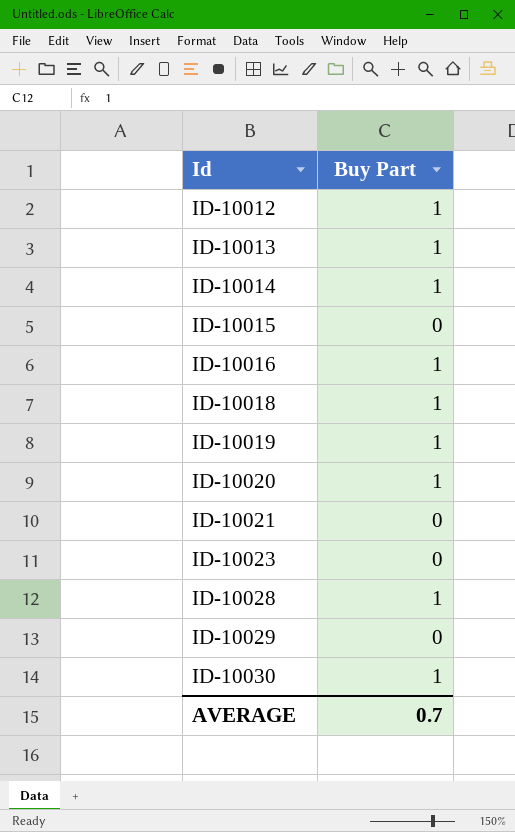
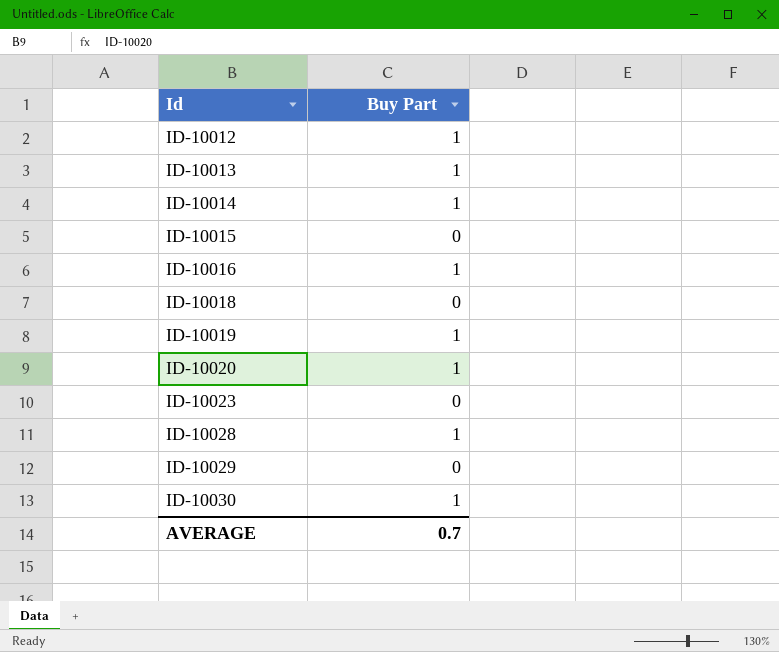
row ID-10021: 0 -> none
ID-10018 | Buy Part: 1 -> 0

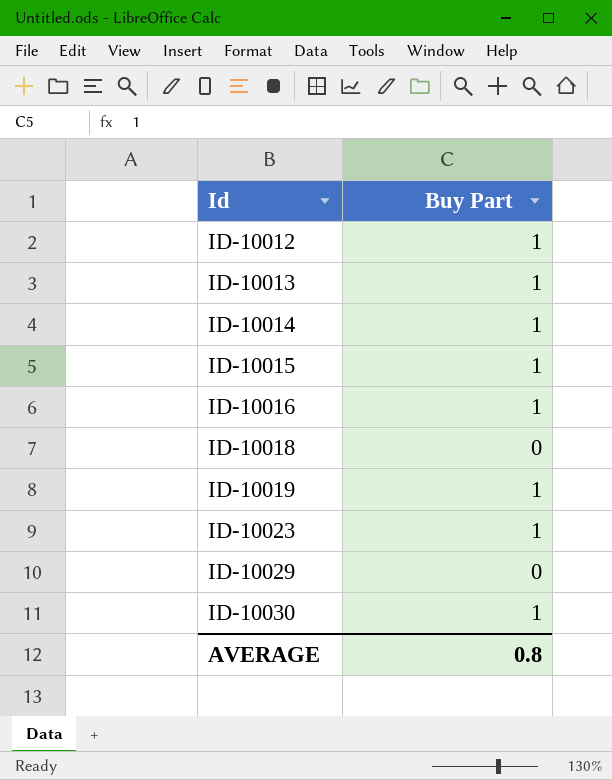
row ID-10020: 1 -> none
row ID-10028: 1 -> none
ID-10015 | Buy Part: 0 -> 1
ID-10023 | Buy Part: 0 -> 1
AVERAGE | Buy Part: 0.7 -> 0.8

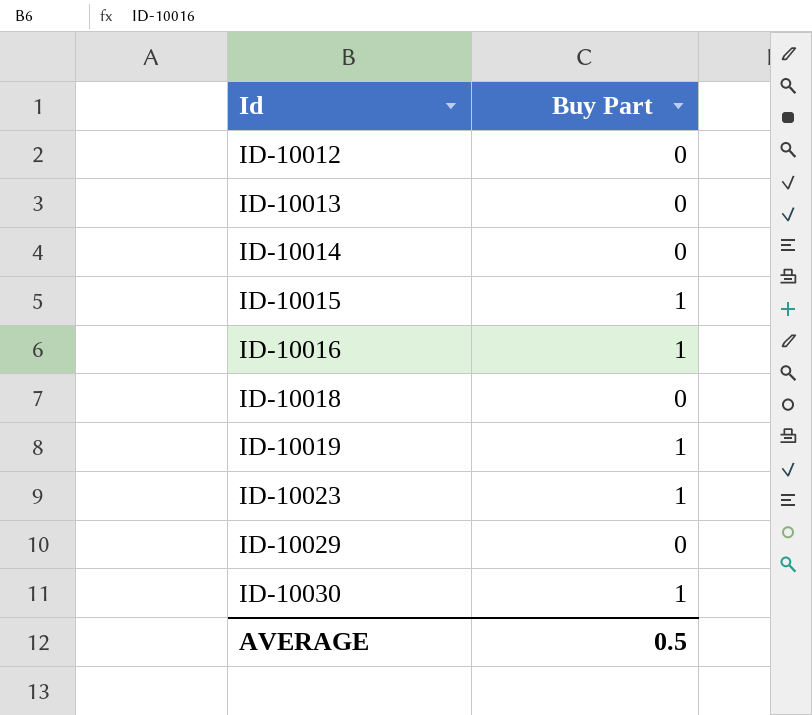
ID-10012 | Buy Part: 1 -> 0
ID-10013 | Buy Part: 1 -> 0
ID-10014 | Buy Part: 1 -> 0
AVERAGE | Buy Part: 0.8 -> 0.5

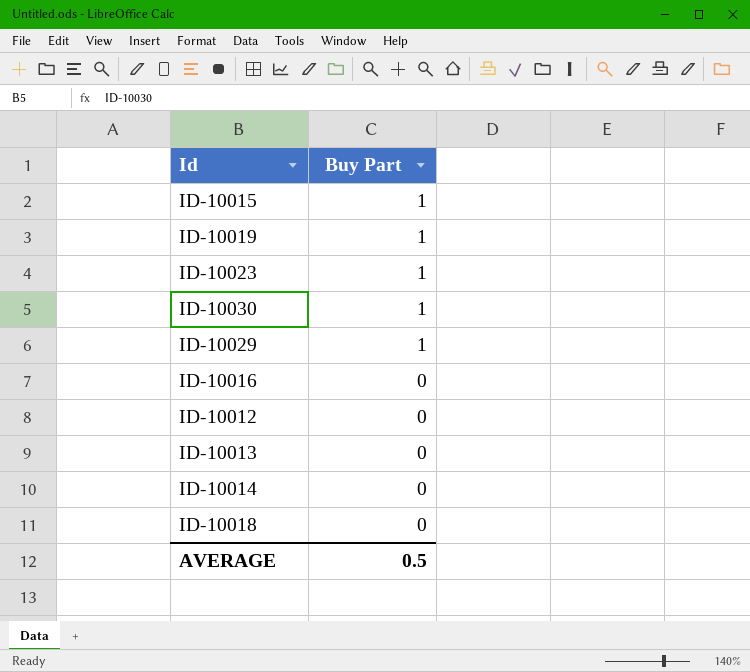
row order: Id ascending -> Buy Part descending
ID-10029 | Buy Part: 0 -> 1
ID-10016 | Buy Part: 1 -> 0

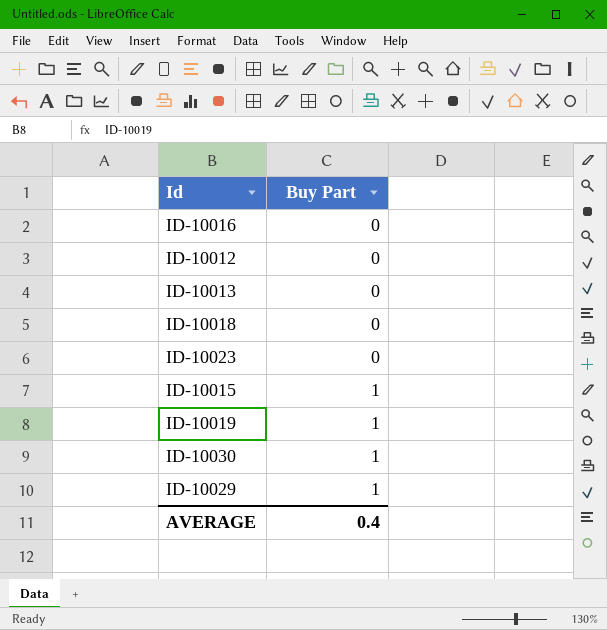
row order: Buy Part descending -> Buy Part ascending
row ID-10014: 0 -> none
ID-10023 | Buy Part: 1 -> 0
AVERAGE | Buy Part: 0.5 -> 0.4

